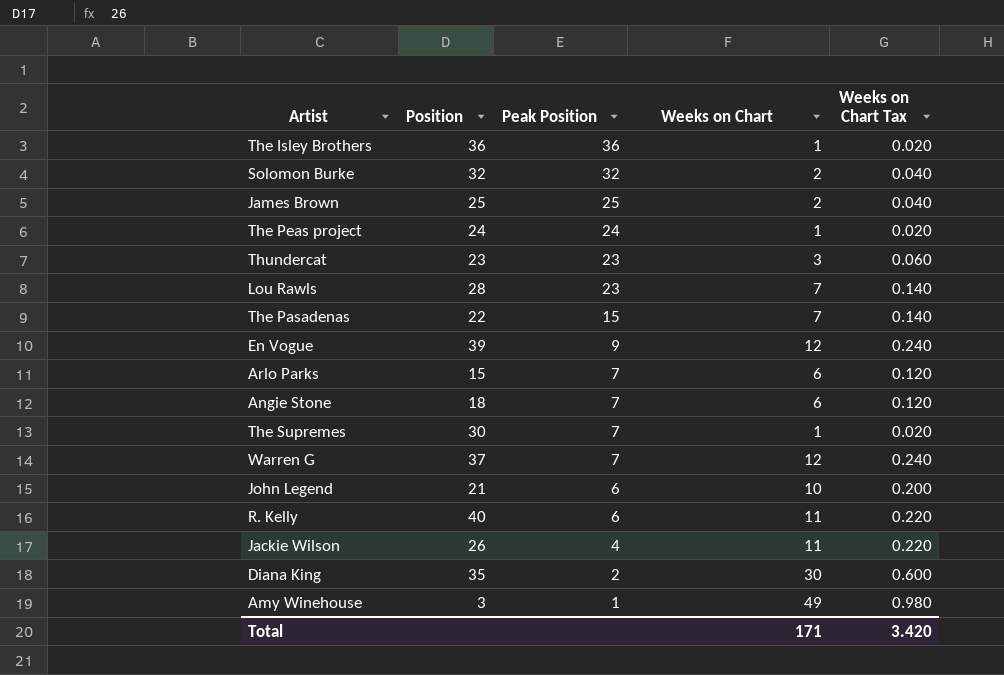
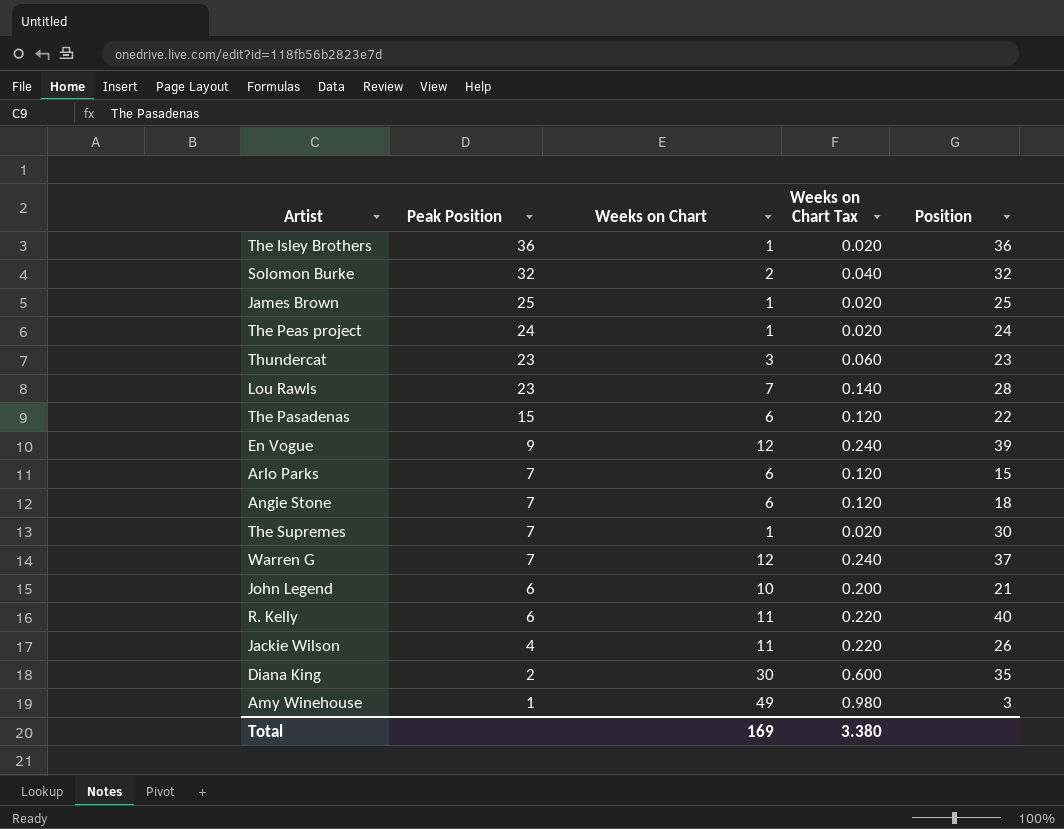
column Position | position: 2 -> 5
James Brown | Weeks on Chart: 2 -> 1
James Brown | Weeks on Chart Tax: 0.040 -> 0.020
The Pasadenas | Weeks on Chart: 7 -> 6
The Pasadenas | Weeks on Chart Tax: 0.140 -> 0.120
Total | Weeks on Chart: 171 -> 169
Total | Weeks on Chart Tax: 3.420 -> 3.380

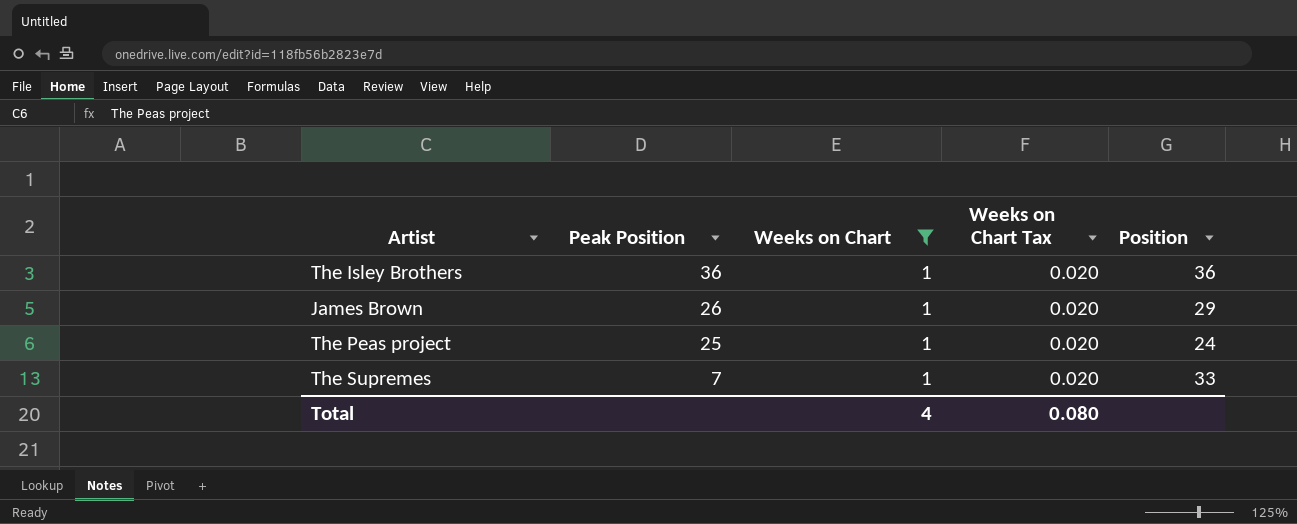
filter: none -> Weeks on Chart = 1
James Brown | Peak Position: 25 -> 26
James Brown | Position: 25 -> 29
The Peas project | Peak Position: 24 -> 25
The Supremes | Position: 30 -> 33
Total | Weeks on Chart: 169 -> 4
Total | Weeks on Chart Tax: 3.380 -> 0.080

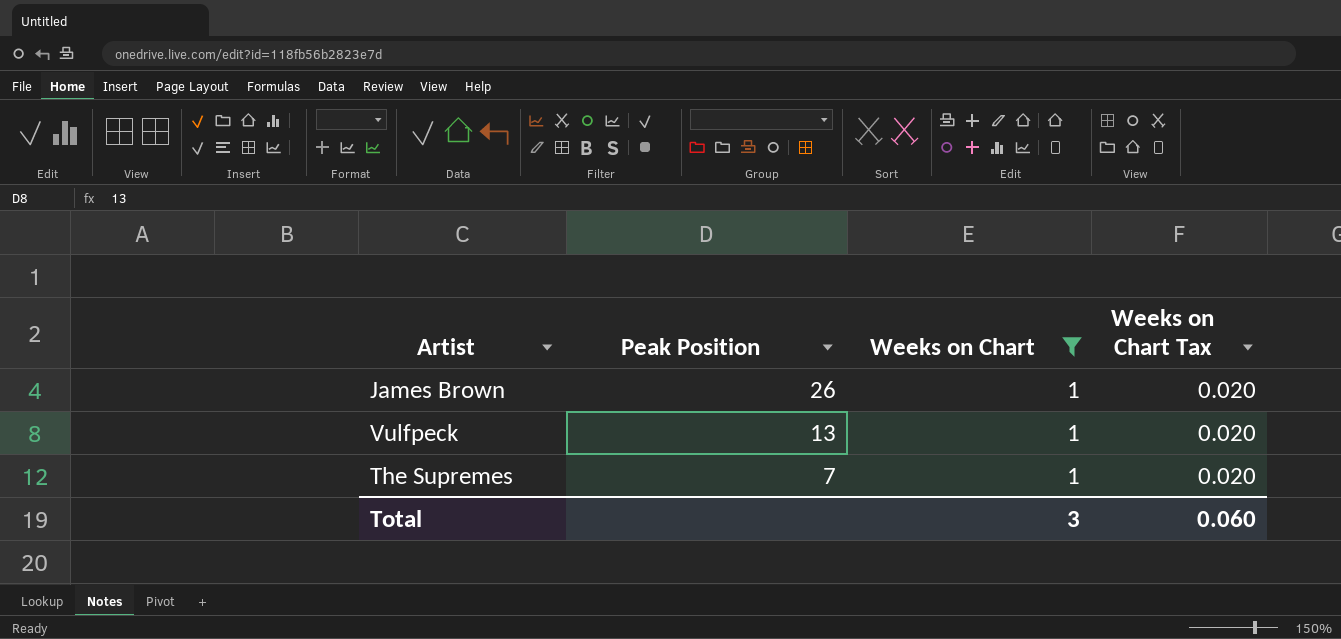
column Position | position: 5 -> none
row The Isley Brothers: 36 | 1 | 0.020 | 36 -> none
row The Peas project: 25 | 1 | 0.020 | 24 -> none
row Vulfpeck: none -> 13 | 1 | 0.020
Total | Weeks on Chart: 4 -> 3
Total | Weeks on Chart Tax: 0.080 -> 0.060

